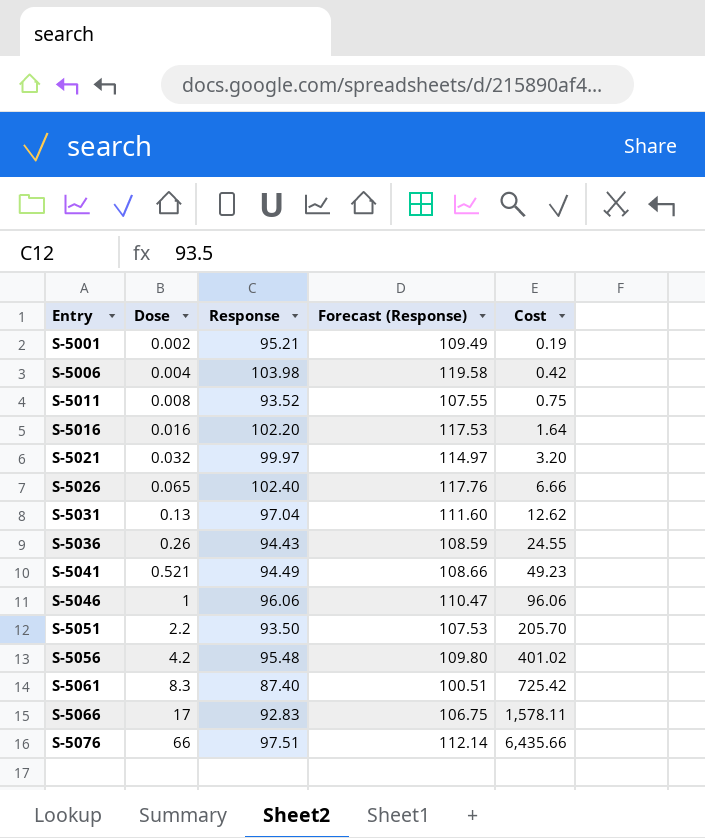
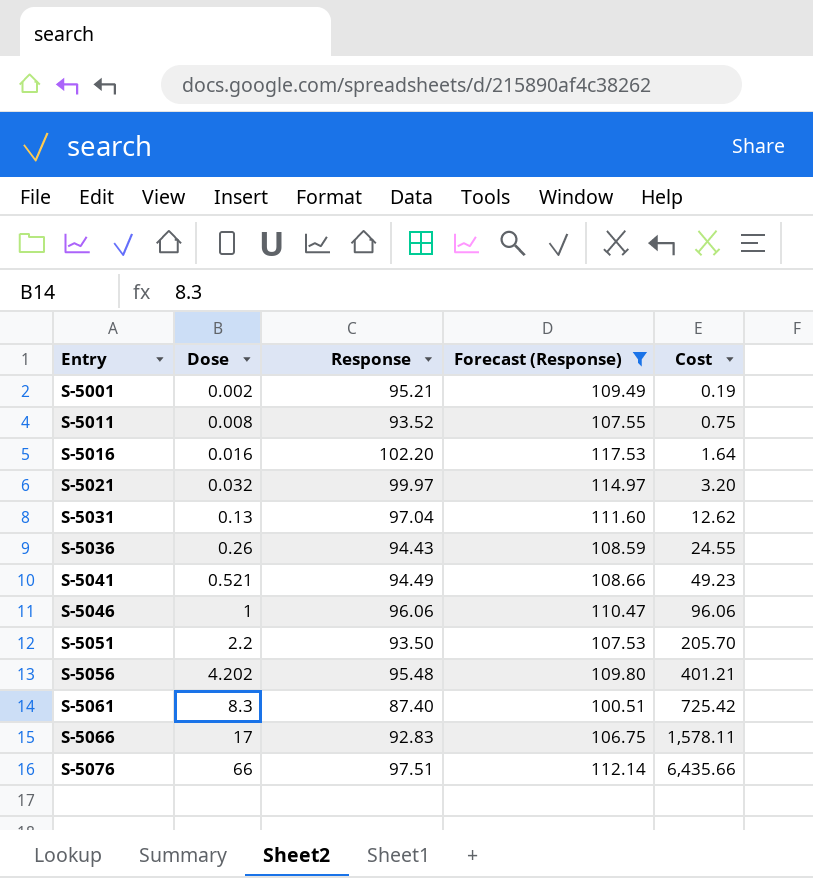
filter: none -> Forecast (Response) <= 117.53
S-5056 | Dose: 4.2 -> 4.202
S-5056 | Cost: 401.02 -> 401.21

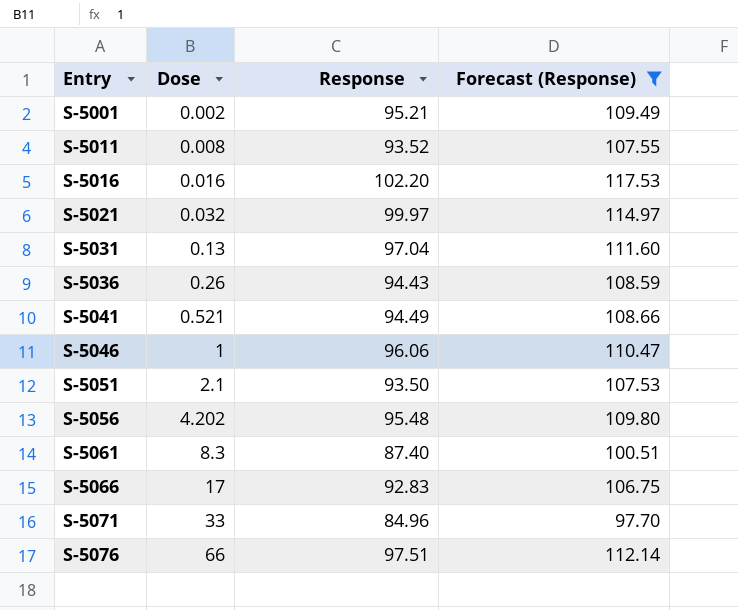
column Cost | formula: [Dose] * [Response] -> none
S-5051 | Dose: 2.2 -> 2.1
row S-5071: none -> 33 | 84.96 | 97.70

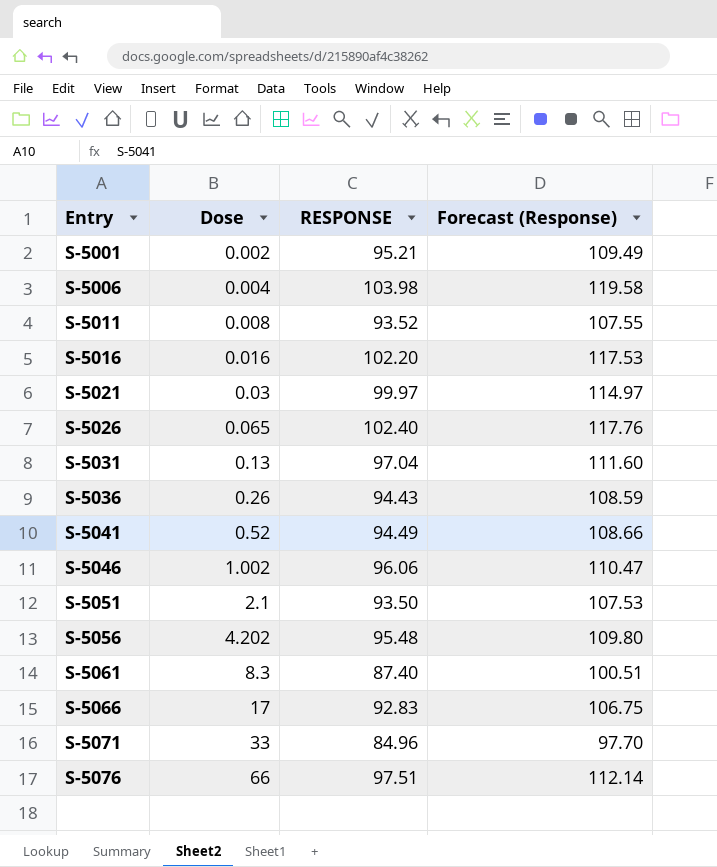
filter: Forecast (Response) <= 117.53 -> none
column name: Response -> RESPONSE
S-5021 | Dose: 0.032 -> 0.03
S-5041 | Dose: 0.521 -> 0.52
S-5046 | Dose: 1 -> 1.002

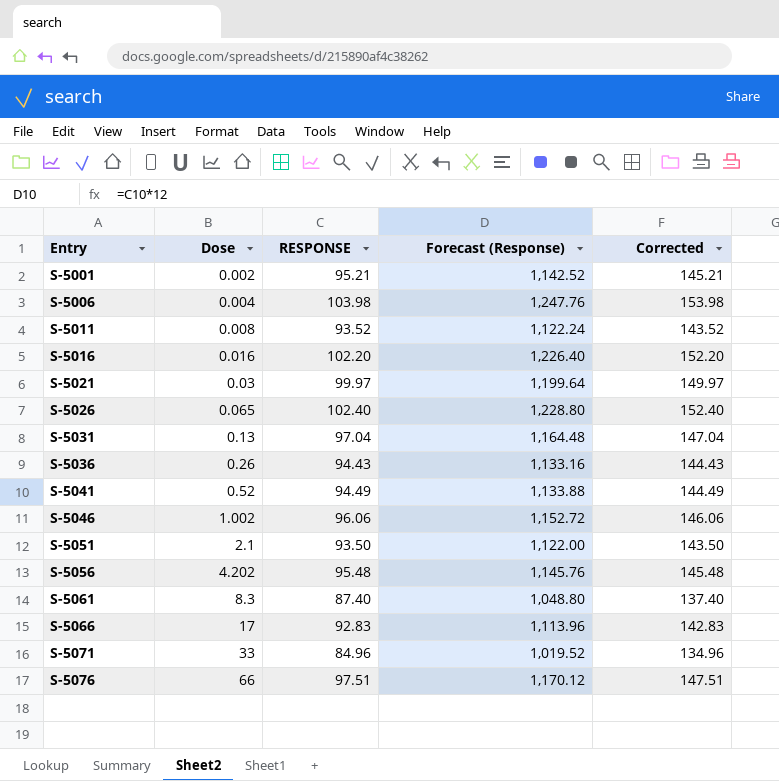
column Forecast (Response) | formula: [RESPONSE] * 1.15 -> [RESPONSE] * 12
column Corrected | formula: none -> [RESPONSE] + 50

